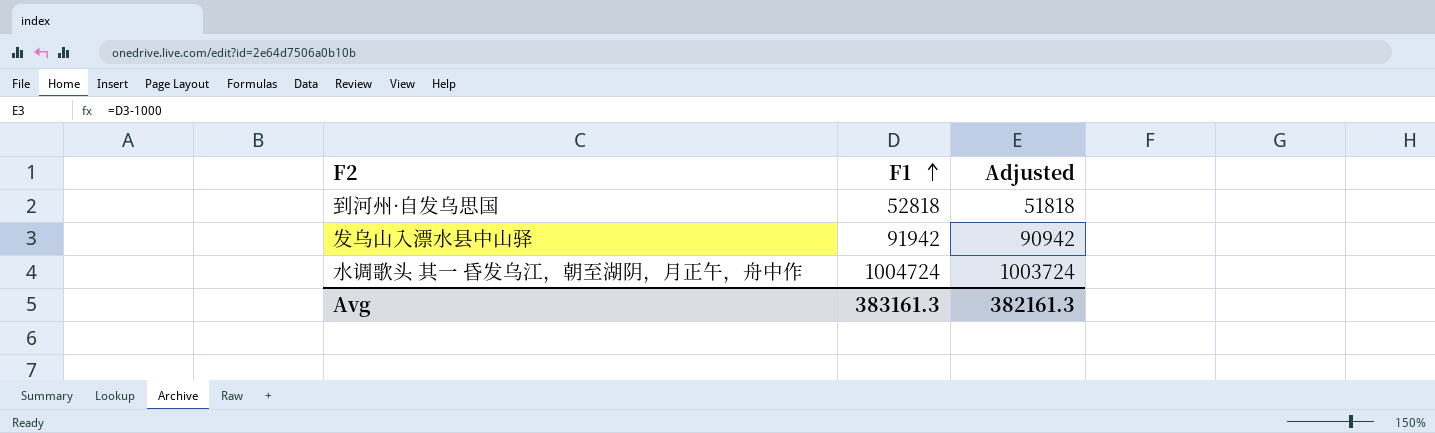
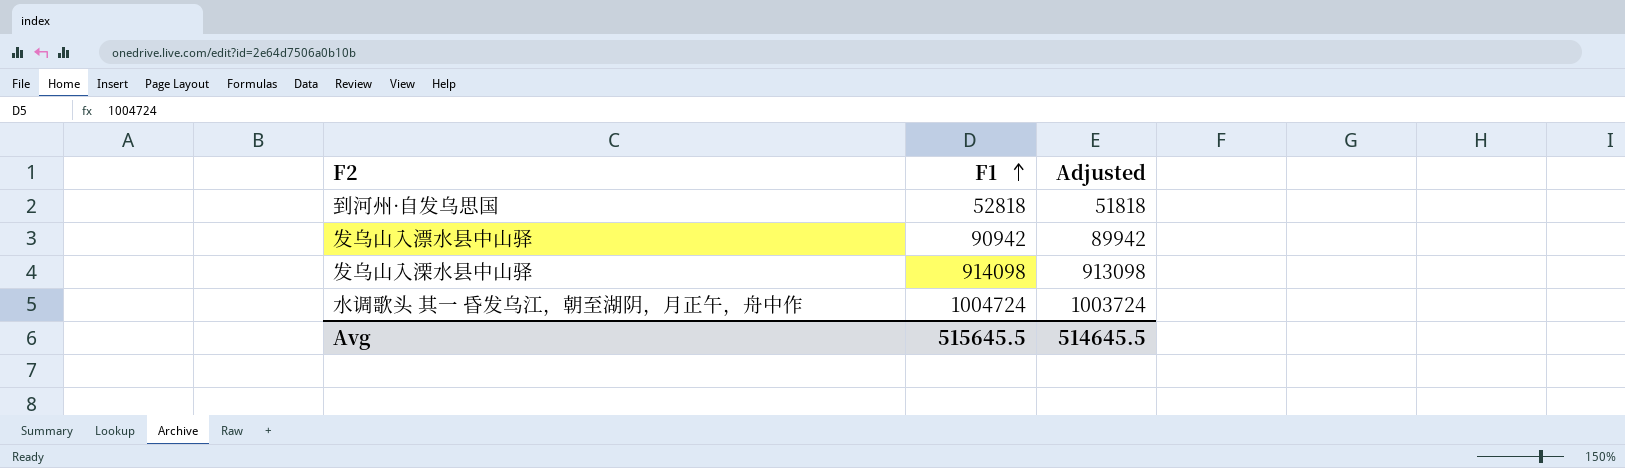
发乌山入漂水县中山驿 | F1: 91942 -> 90942
发乌山入漂水县中山驿 | Adjusted: 90942 -> 89942
row 发乌山入溧水县中山驿: none -> 914098 | 913098
Avg | F1: 383161.3 -> 515645.5
Avg | Adjusted: 382161.3 -> 514645.5

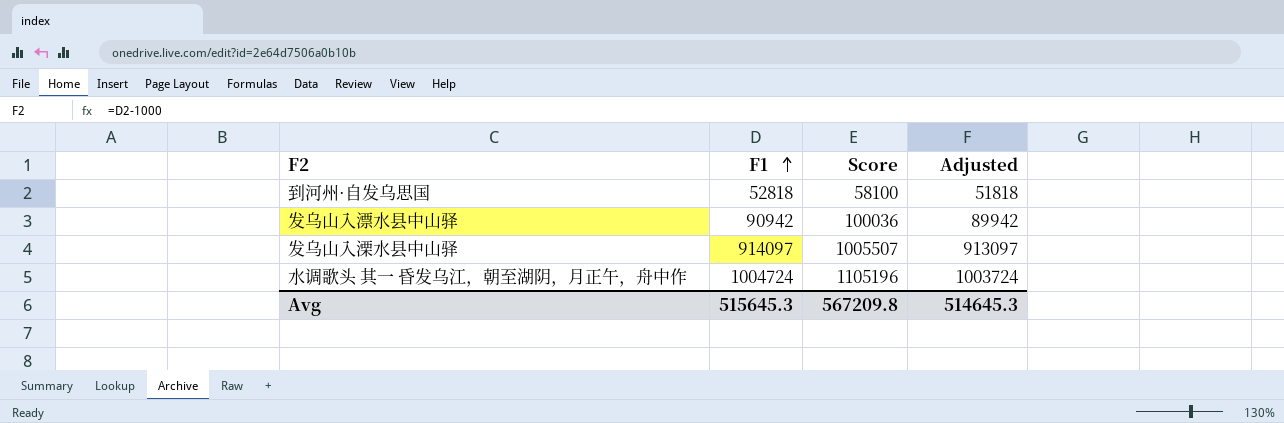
column Score | formula: none -> [F1] * 1.1
发乌山入溧水县中山驿 | F1: 914098 -> 914097
发乌山入溧水县中山驿 | Adjusted: 913098 -> 913097
Avg | F1: 515645.5 -> 515645.3
Avg | Adjusted: 514645.5 -> 514645.3

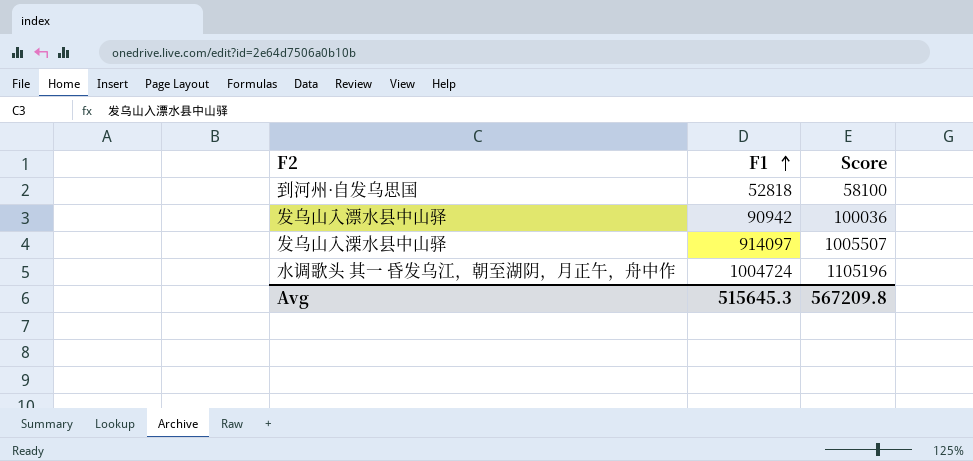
column Adjusted | formula: [F1] - 1000 -> none

